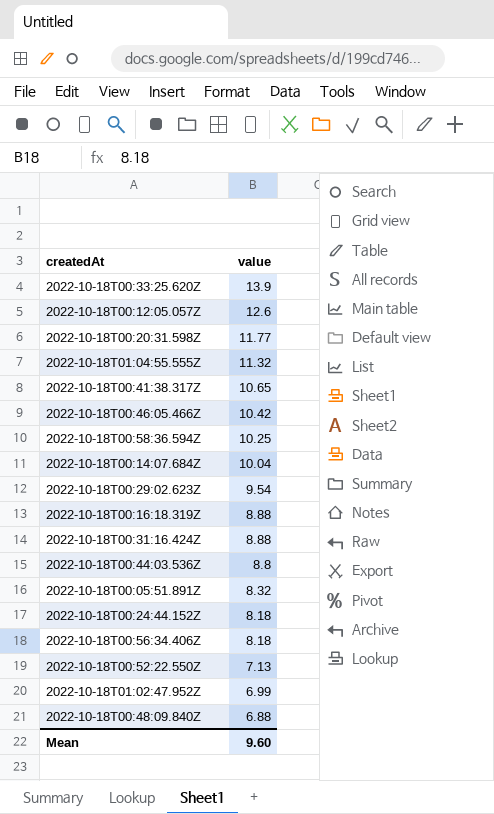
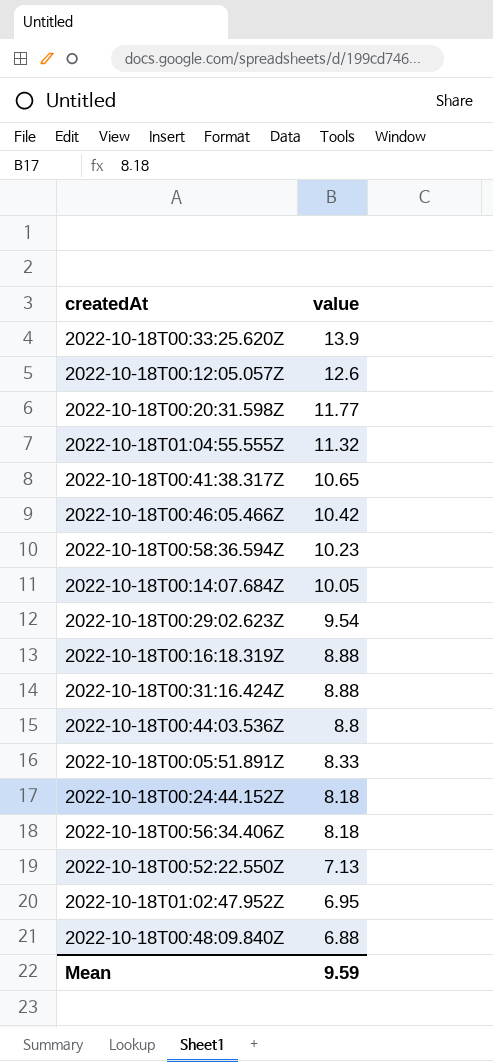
2022-10-18T00:58:36.594Z | value: 10.25 -> 10.23
2022-10-18T00:14:07.684Z | value: 10.04 -> 10.05
2022-10-18T00:05:51.891Z | value: 8.32 -> 8.33
2022-10-18T01:02:47.952Z | value: 6.99 -> 6.95
Mean | value: 9.60 -> 9.59

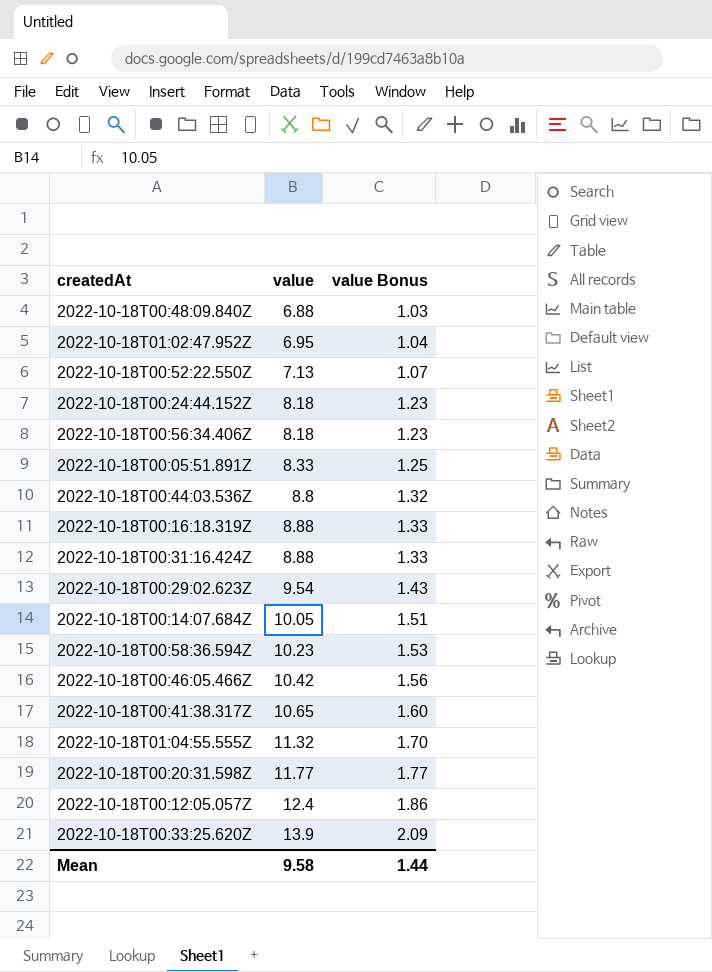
row order: value descending -> value ascending
column value Bonus | formula: none -> [value] * 0.15
2022-10-18T00:12:05.057Z | value: 12.6 -> 12.4
Mean | value: 9.59 -> 9.58

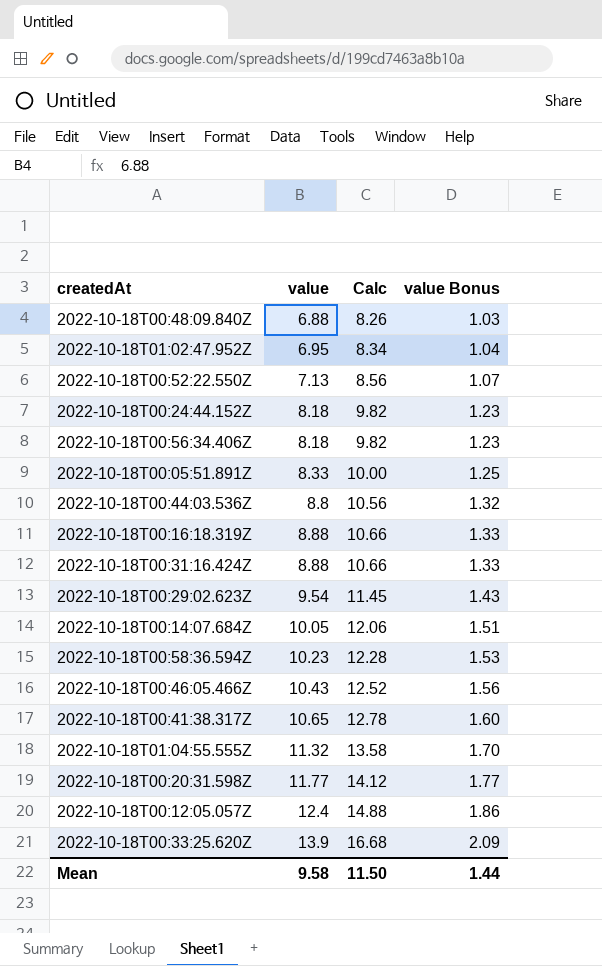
column Calc | formula: none -> [value] * 1.2
2022-10-18T00:46:05.466Z | value: 10.42 -> 10.43

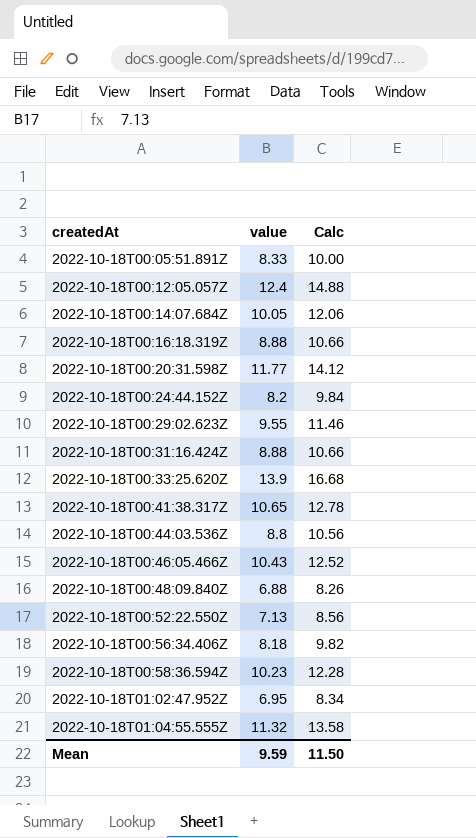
row order: value ascending -> createdAt ascending
column value Bonus | formula: [value] * 0.15 -> none
2022-10-18T00:24:44.152Z | value: 8.18 -> 8.2
2022-10-18T00:24:44.152Z | Calc: 9.82 -> 9.84
2022-10-18T00:29:02.623Z | value: 9.54 -> 9.55
2022-10-18T00:29:02.623Z | Calc: 11.45 -> 11.46
Mean | value: 9.58 -> 9.59

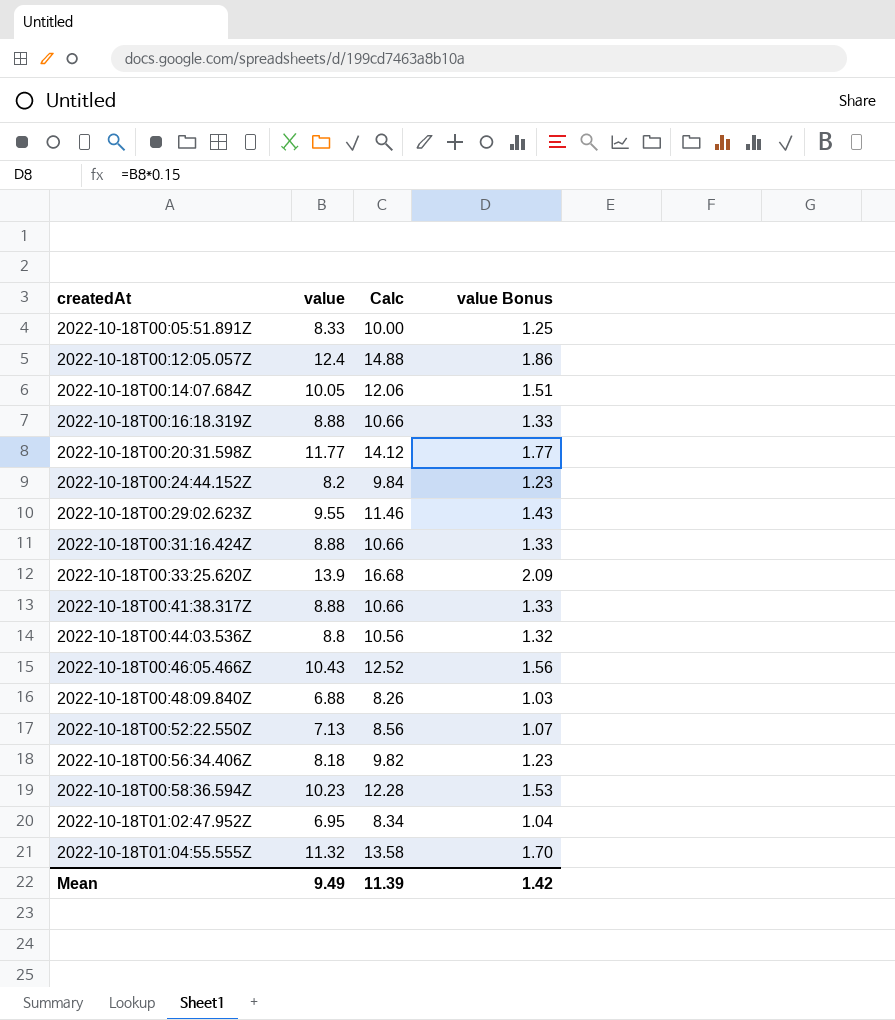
column value Bonus | formula: none -> [value] * 0.15
2022-10-18T00:41:38.317Z | value: 10.65 -> 8.88
2022-10-18T00:41:38.317Z | Calc: 12.78 -> 10.66
Mean | value: 9.59 -> 9.49
Mean | Calc: 11.50 -> 11.39

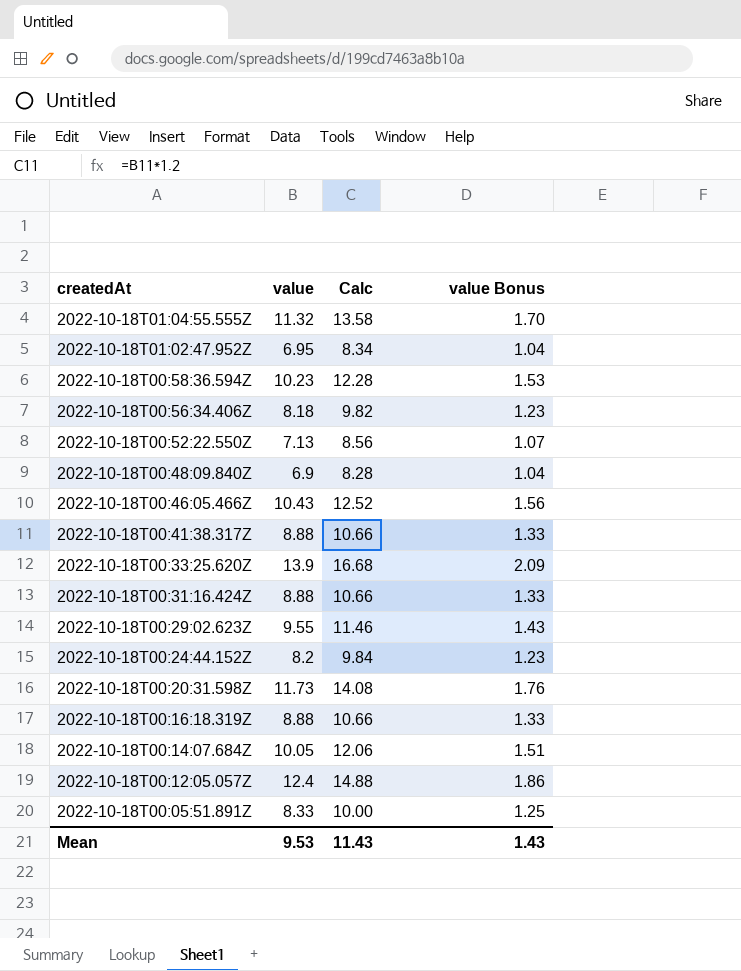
row order: createdAt ascending -> createdAt descending
row 2022-10-18T00:44:03.536Z: 8.8 | 10.56 | 1.32 -> none
2022-10-18T00:48:09.840Z | value: 6.88 -> 6.9
2022-10-18T00:48:09.840Z | Calc: 8.26 -> 8.28
2022-10-18T00:48:09.840Z | value Bonus: 1.03 -> 1.04
2022-10-18T00:20:31.598Z | value: 11.77 -> 11.73
2022-10-18T00:20:31.598Z | Calc: 14.12 -> 14.08
2022-10-18T00:20:31.598Z | value Bonus: 1.77 -> 1.76
Mean | value: 9.49 -> 9.53
Mean | Calc: 11.39 -> 11.43
Mean | value Bonus: 1.42 -> 1.43

